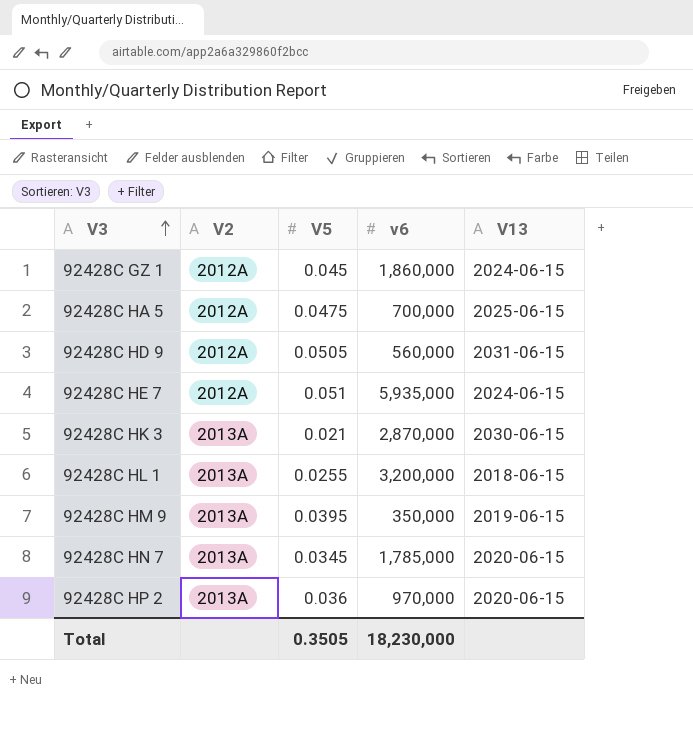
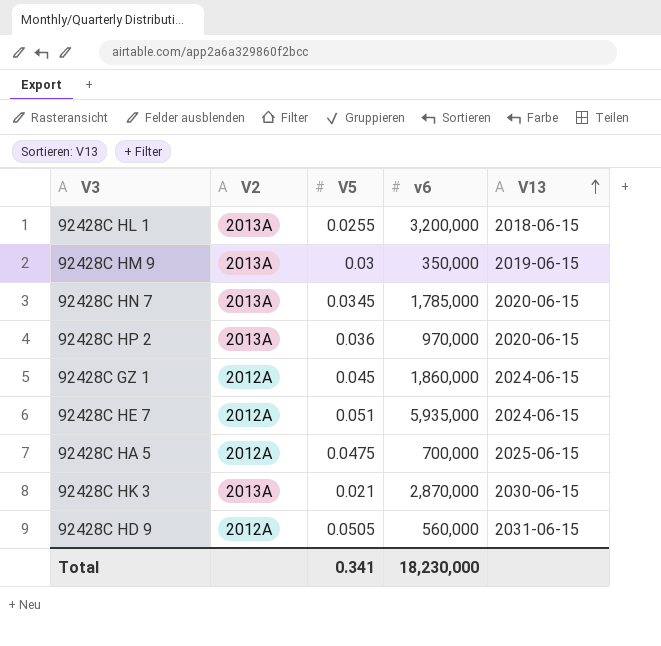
row order: V3 ascending -> V13 ascending
92428C HM 9 | V5: 0.0395 -> 0.03
Total | V5: 0.3505 -> 0.341

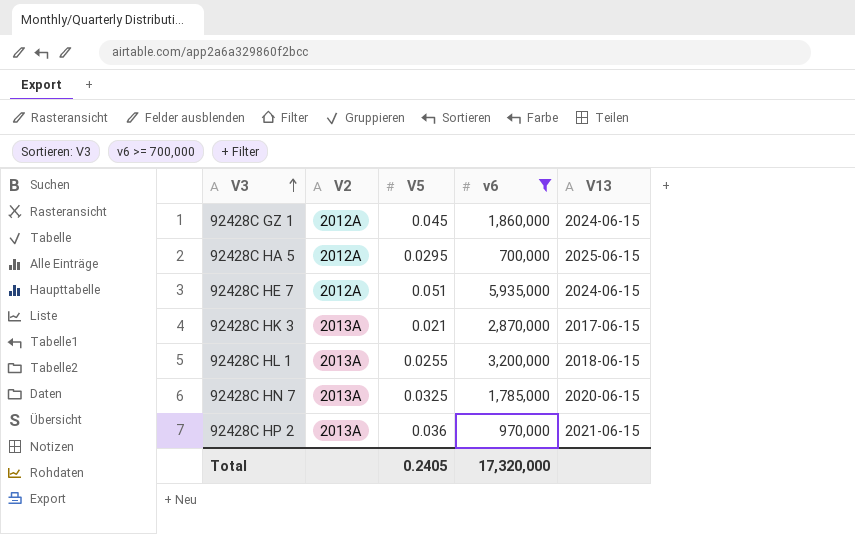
filter: none -> v6 >= 700,000
row order: V13 ascending -> V3 ascending
92428C HA 5 | V5: 0.0475 -> 0.0295
92428C HK 3 | V13: 2030-06-15 -> 2017-06-15
92428C HN 7 | V5: 0.0345 -> 0.0325
92428C HP 2 | V13: 2020-06-15 -> 2021-06-15
Total | V5: 0.341 -> 0.2405
Total | v6: 18,230,000 -> 17,320,000

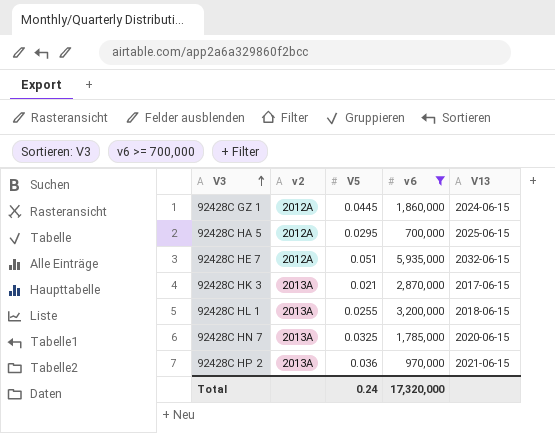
column name: V2 -> v2
92428C GZ 1 | V5: 0.045 -> 0.0445
92428C HE 7 | V13: 2024-06-15 -> 2032-06-15
Total | V5: 0.2405 -> 0.24

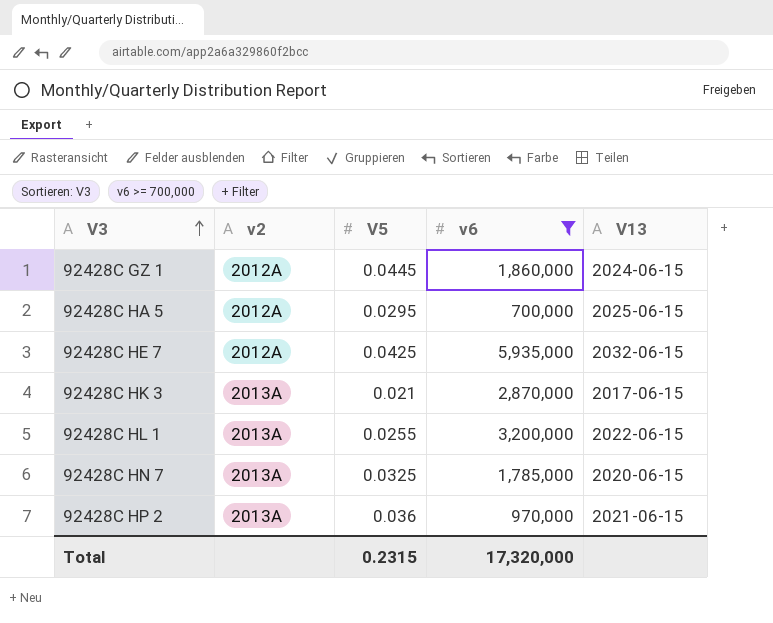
92428C HE 7 | V5: 0.051 -> 0.0425
92428C HL 1 | V13: 2018-06-15 -> 2022-06-15
Total | V5: 0.24 -> 0.2315

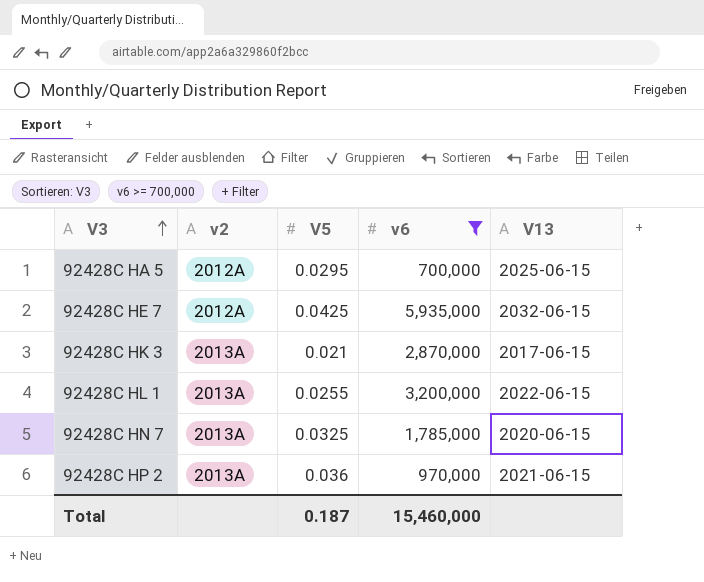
row 92428C GZ 1: 2012A | 0.0445 | 1,860,000 | 2024-06-15 -> none
Total | V5: 0.2315 -> 0.187
Total | v6: 17,320,000 -> 15,460,000

